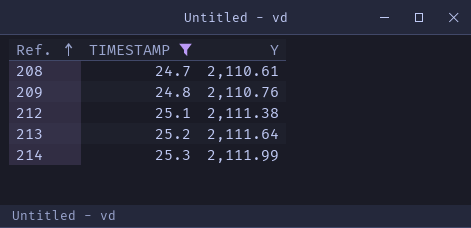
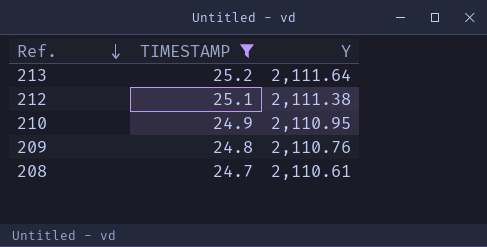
row order: Ref. ascending -> Ref. descending
row 214: 25.3 | 2,111.99 -> none
row 210: none -> 24.9 | 2,110.95

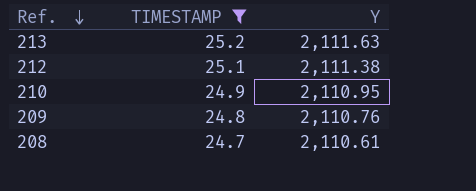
213 | Y: 2,111.64 -> 2,111.63

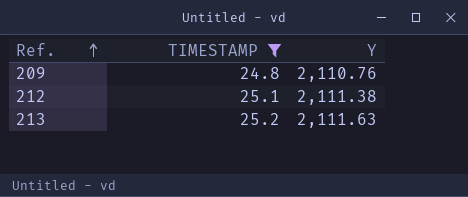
row order: Ref. descending -> Ref. ascending
row 210: 24.9 | 2,110.95 -> none
row 208: 24.7 | 2,110.61 -> none

